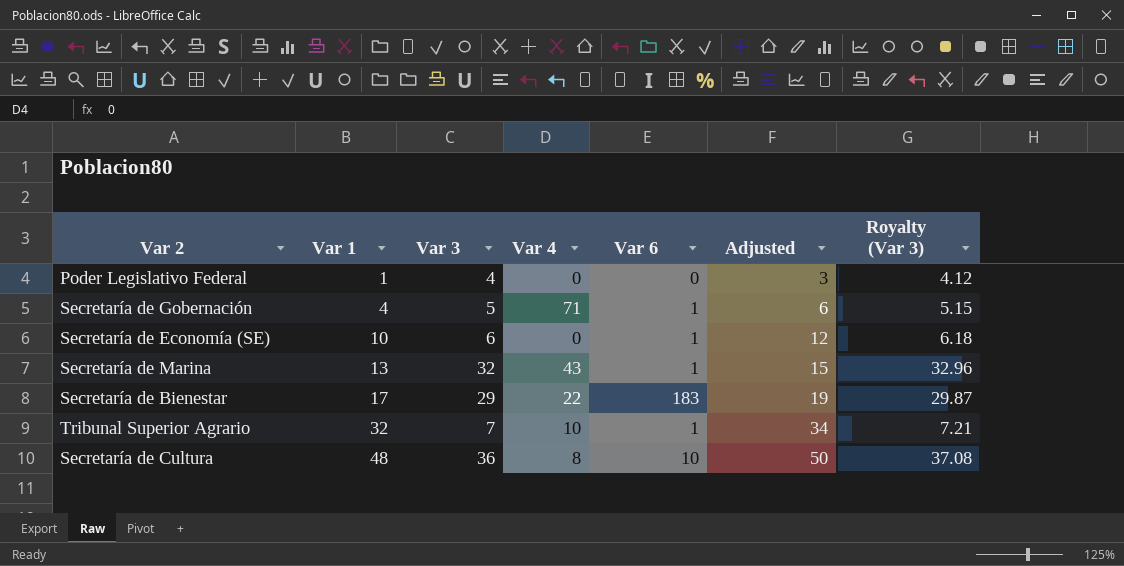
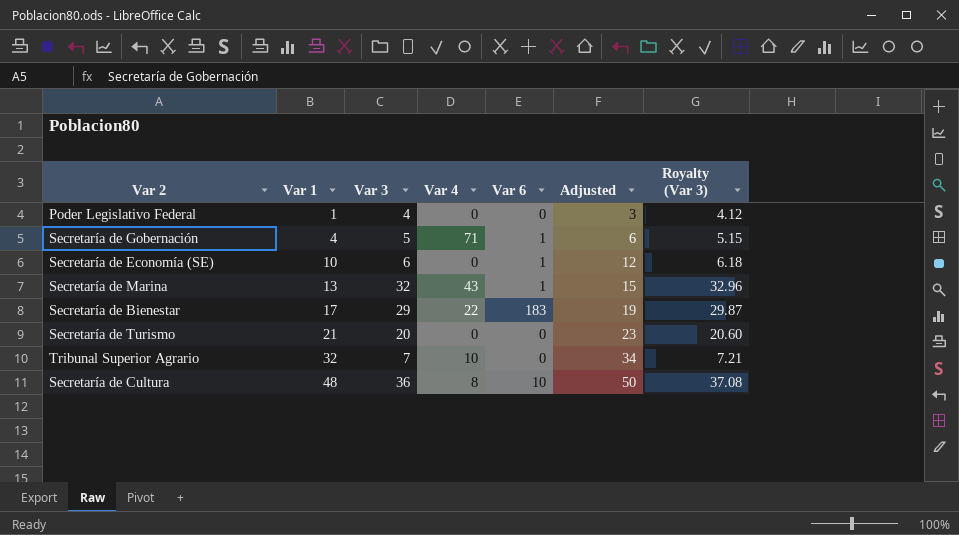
row Secretaría de Turismo: none -> 21 | 20 | 0 | 0 | 23 | 20.60
Tribunal Superior Agrario | Var 6: 1 -> 0

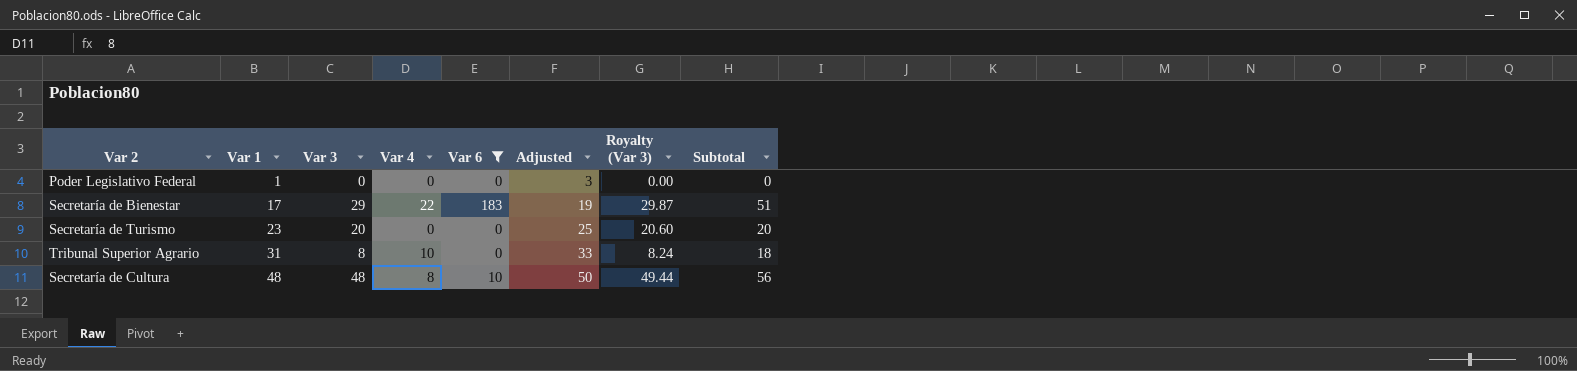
filter: none -> Var 6 != 1
column Subtotal | formula: none -> [Var 3] + [Var 4]
Poder Legislativo Federal | Var 3: 4 -> 0
Poder Legislativo Federal | Royalty (Var 3): 4.12 -> 0.00
Secretaría de Turismo | Var 1: 21 -> 23
Secretaría de Turismo | Adjusted: 23 -> 25
Tribunal Superior Agrario | Var 1: 32 -> 31
Tribunal Superior Agrario | Var 3: 7 -> 8
Tribunal Superior Agrario | Adjusted: 34 -> 33
Tribunal Superior Agrario | Royalty (Var 3): 7.21 -> 8.24
Secretaría de Cultura | Var 3: 36 -> 48
Secretaría de Cultura | Royalty (Var 3): 37.08 -> 49.44

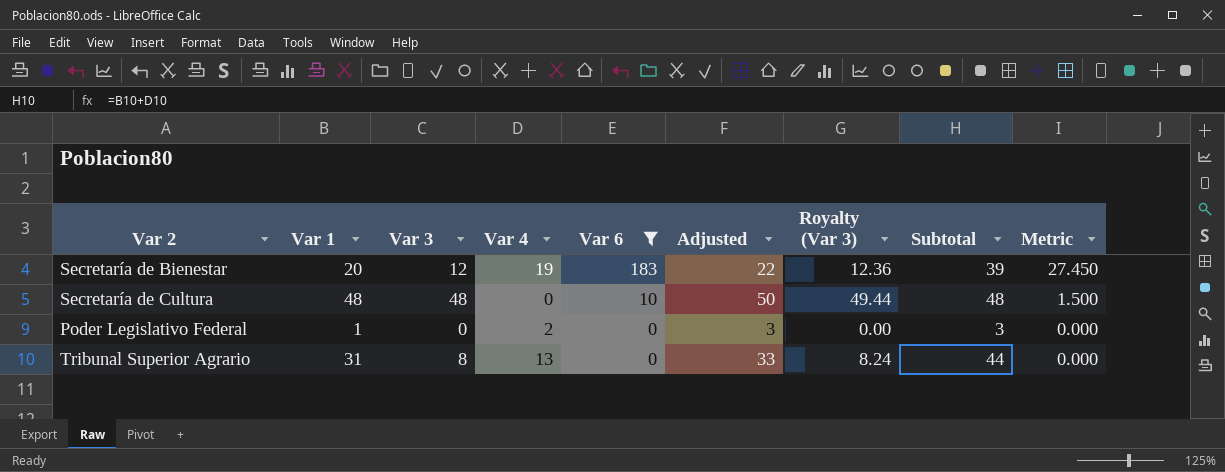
row order: Var 1 ascending -> Var 6 descending
column Subtotal | formula: [Var 3] + [Var 4] -> [Var 1] + [Var 4]
column Metric | formula: none -> [Var 6] * 0.15
row Secretaría de Turismo: 23 | 20 | 0 | 0 | 25 | 20.60 | 20 -> none
Secretaría de Bienestar | Var 1: 17 -> 20
Secretaría de Bienestar | Var 3: 29 -> 12
Secretaría de Bienestar | Var 4: 22 -> 19
Secretaría de Bienestar | Adjusted: 19 -> 22
Secretaría de Bienestar | Royalty (Var 3): 29.87 -> 12.36
Secretaría de Cultura | Var 4: 8 -> 0
Poder Legislativo Federal | Var 4: 0 -> 2
Tribunal Superior Agrario | Var 4: 10 -> 13

